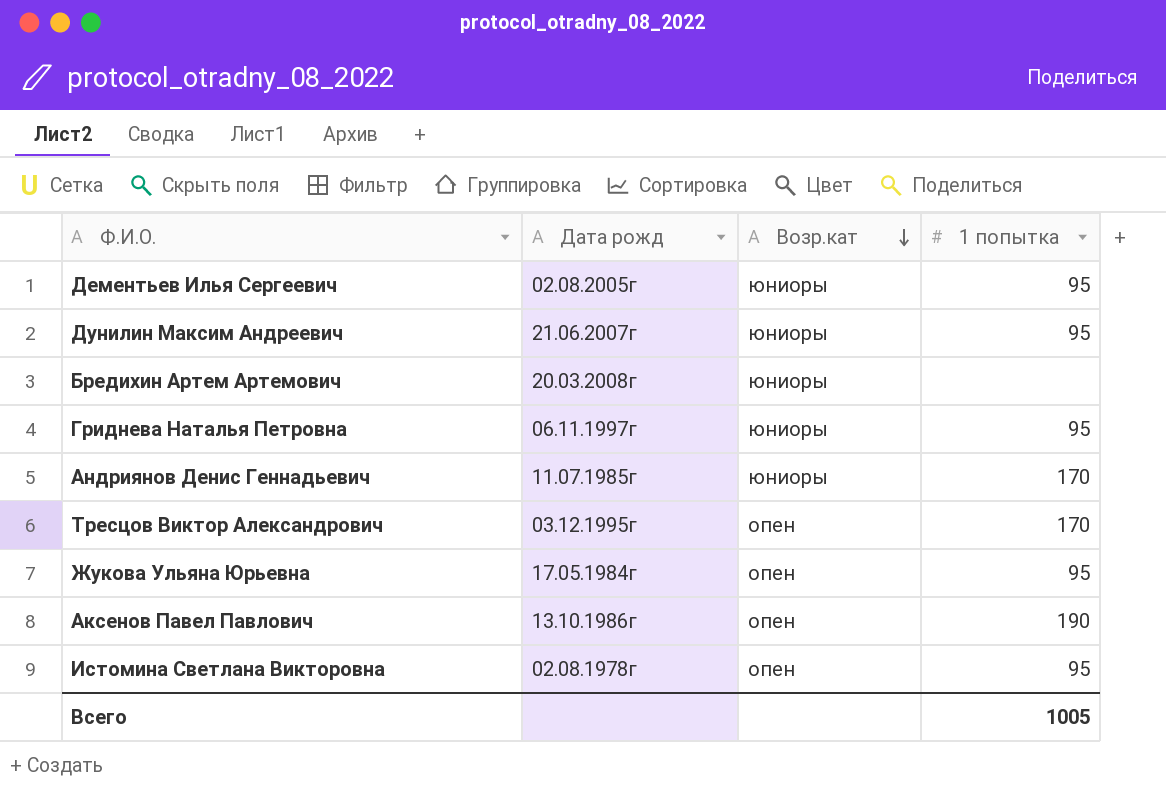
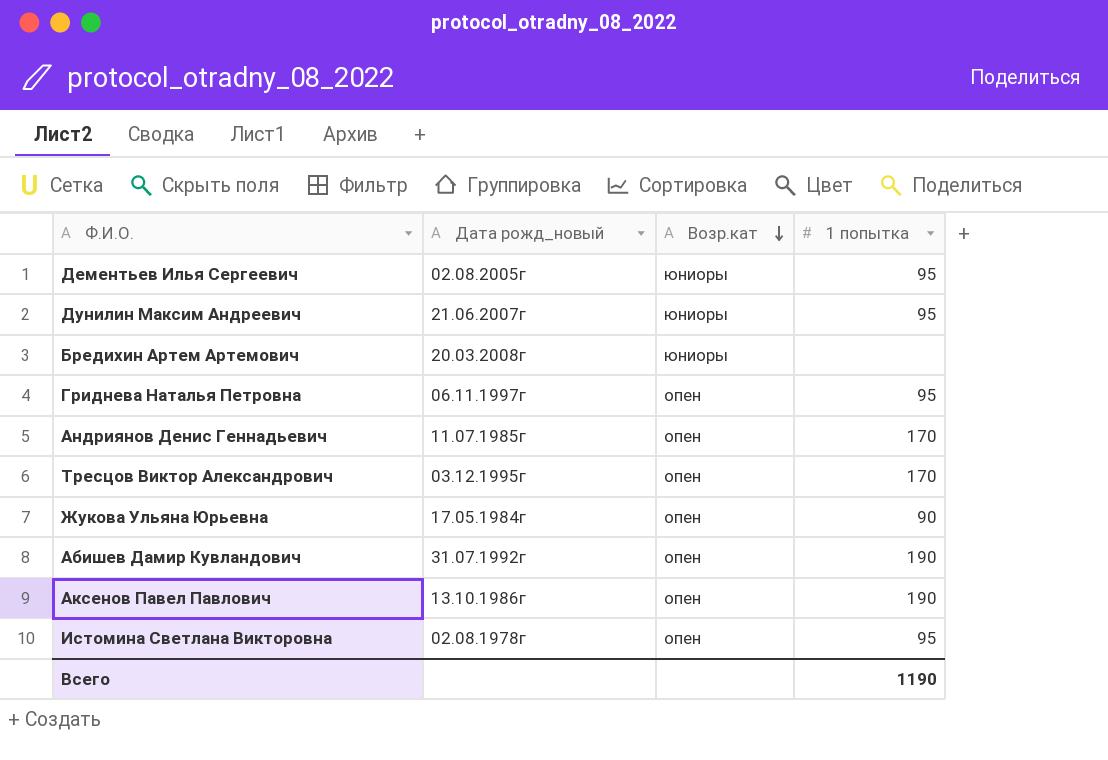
column name: Дата рожд -> Дата рожд_новый
Гриднева Наталья Петровна | Возр.кат: юниоры -> опен
Андриянов Денис Геннадьевич | Возр.кат: юниоры -> опен
Жукова Ульяна Юрьевна | 1 попытка: 95 -> 90
row Абишев Дамир Кувландович: none -> 31.07.1992г | опен | 190
Всего | 1 попытка: 1005 -> 1190

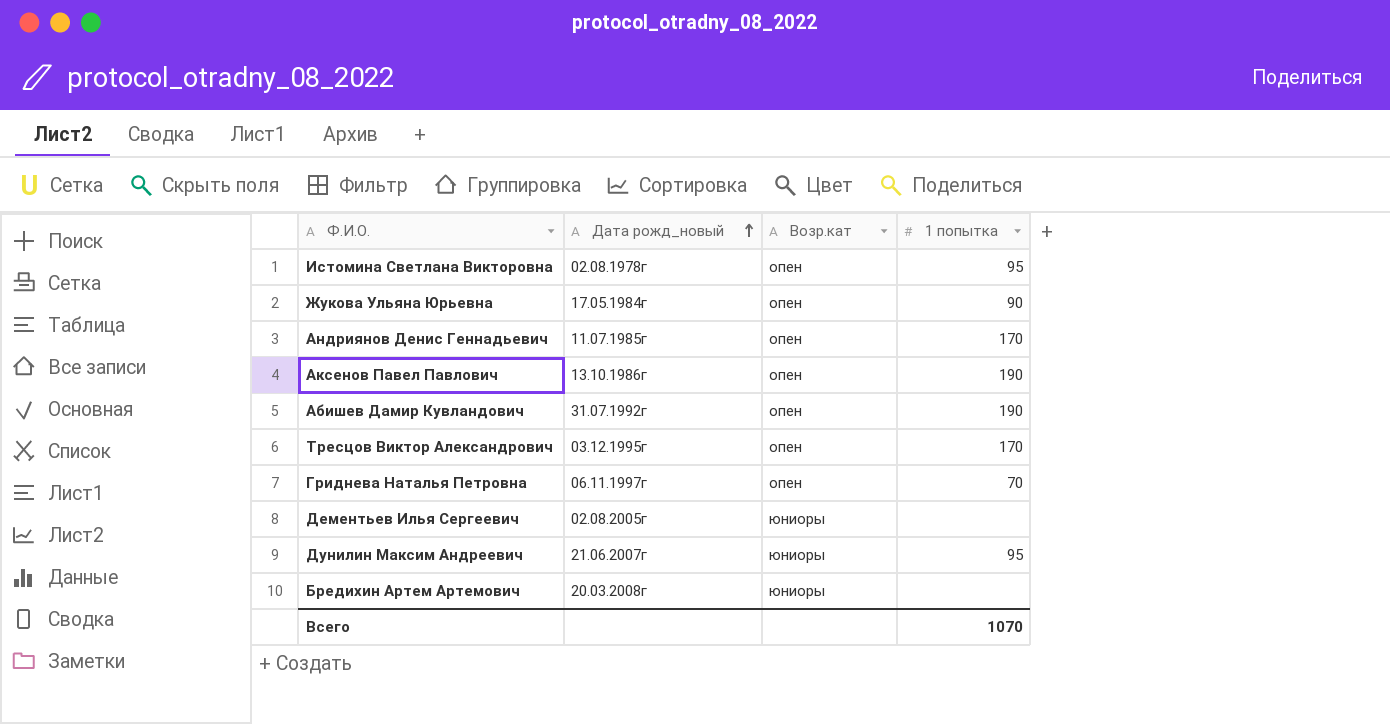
row order: Возр.кат descending -> Дата рожд_новый ascending
Гриднева Наталья Петровна | 1 попытка: 95 -> 70
Дементьев Илья Сергеевич | 1 попытка: 95 -> none
Всего | 1 попытка: 1190 -> 1070

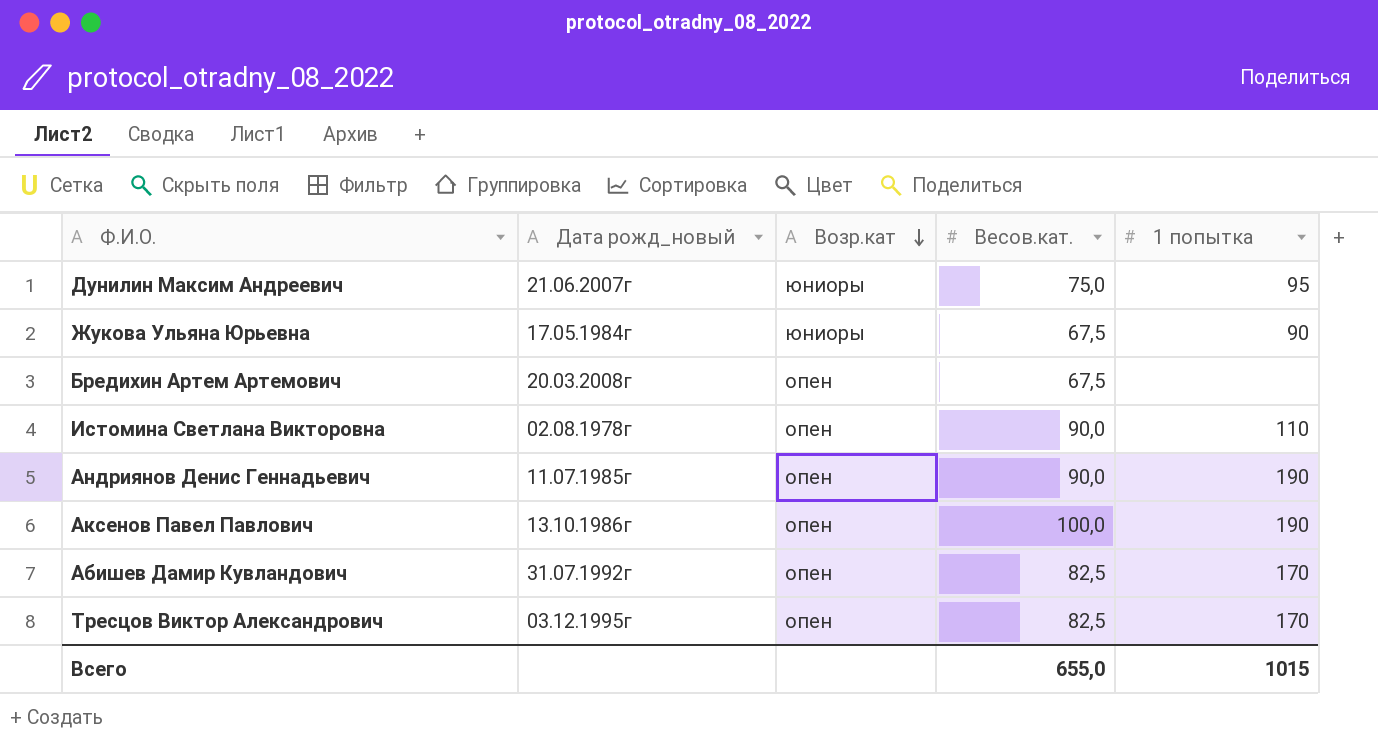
row order: Дата рожд_новый ascending -> Возр.кат descending
column Весов.кат. | position: none -> 4
row Гриднева Наталья Петровна: 06.11.1997г | опен | 70 -> none
row Дементьев Илья Сергеевич: 02.08.2005г | юниоры | none -> none
Жукова Ульяна Юрьевна | Возр.кат: опен -> юниоры
Бредихин Артем Артемович | Возр.кат: юниоры -> опен
Истомина Светлана Викторовна | 1 попытка: 95 -> 110
Андриянов Денис Геннадьевич | 1 попытка: 170 -> 190
Абишев Дамир Кувландович | 1 попытка: 190 -> 170
Всего | 1 попытка: 1070 -> 1015

